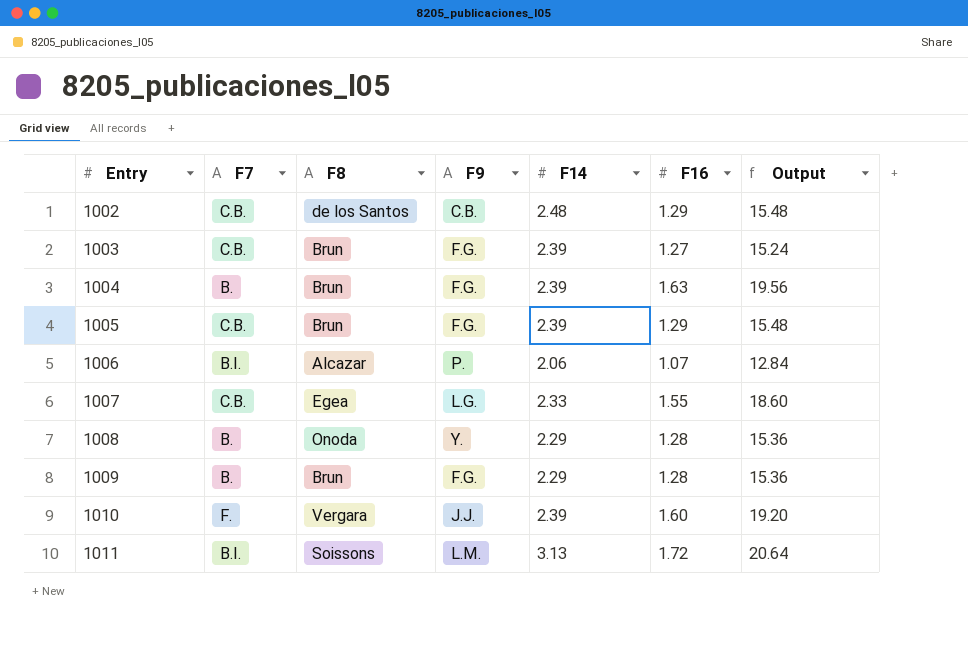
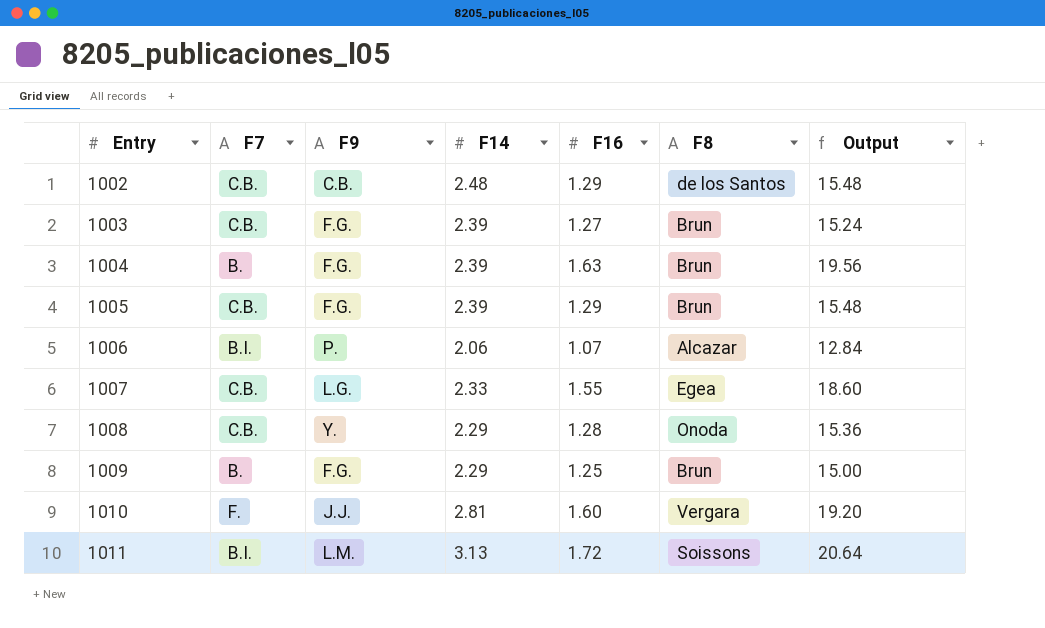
column F8 | position: 3 -> 6
1008 | F7: B. -> C.B.
1009 | F16: 1.28 -> 1.25
1009 | Output: 15.36 -> 15.00
1010 | F14: 2.39 -> 2.81

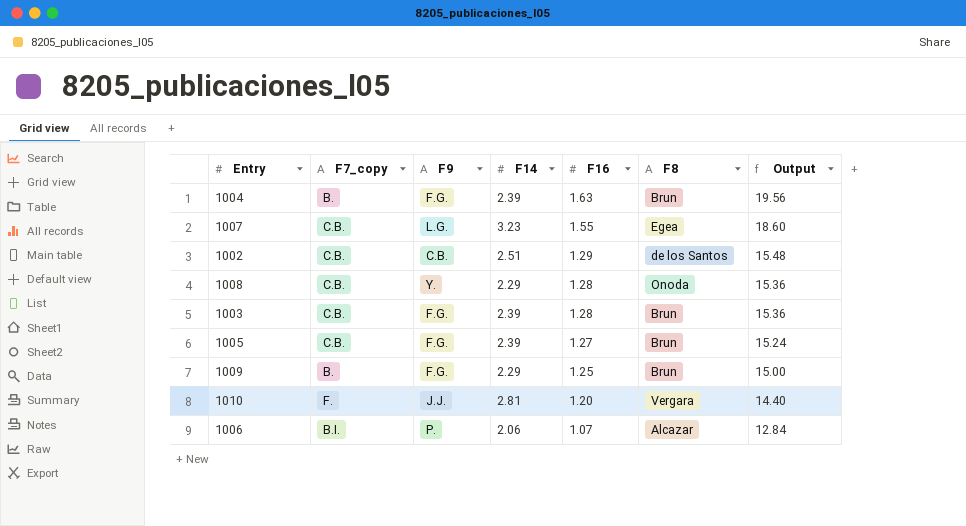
row order: Entry ascending -> F16 descending
column name: F7 -> F7_copy
row 1011: B.I. | L.M. | 3.13 | 1.72 | Soissons | 20.64 -> none
1007 | F14: 2.33 -> 3.23
1002 | F14: 2.48 -> 2.51
1003 | F16: 1.27 -> 1.28
1003 | Output: 15.24 -> 15.36
1005 | F16: 1.29 -> 1.27
1005 | Output: 15.48 -> 15.24
1010 | F16: 1.60 -> 1.20
1010 | Output: 19.20 -> 14.40

